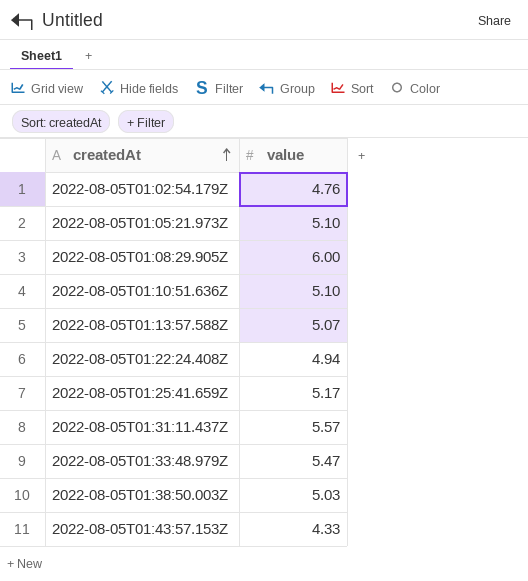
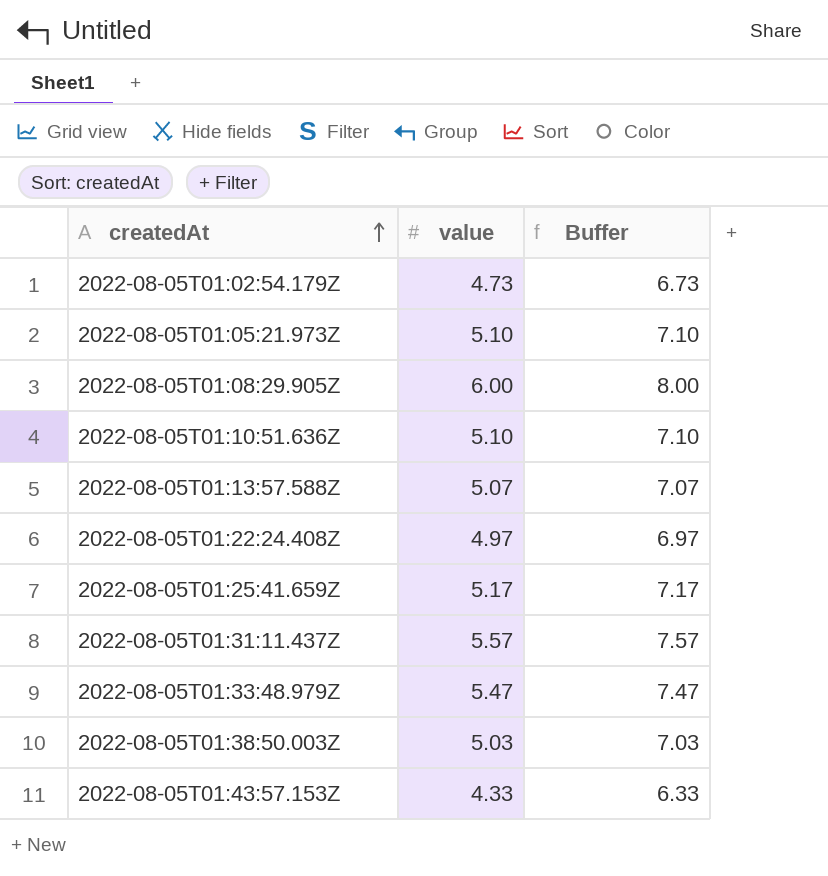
column Buffer | formula: none -> [value] + 2
2022-08-05T01:02:54.179Z | value: 4.76 -> 4.73
2022-08-05T01:22:24.408Z | value: 4.94 -> 4.97

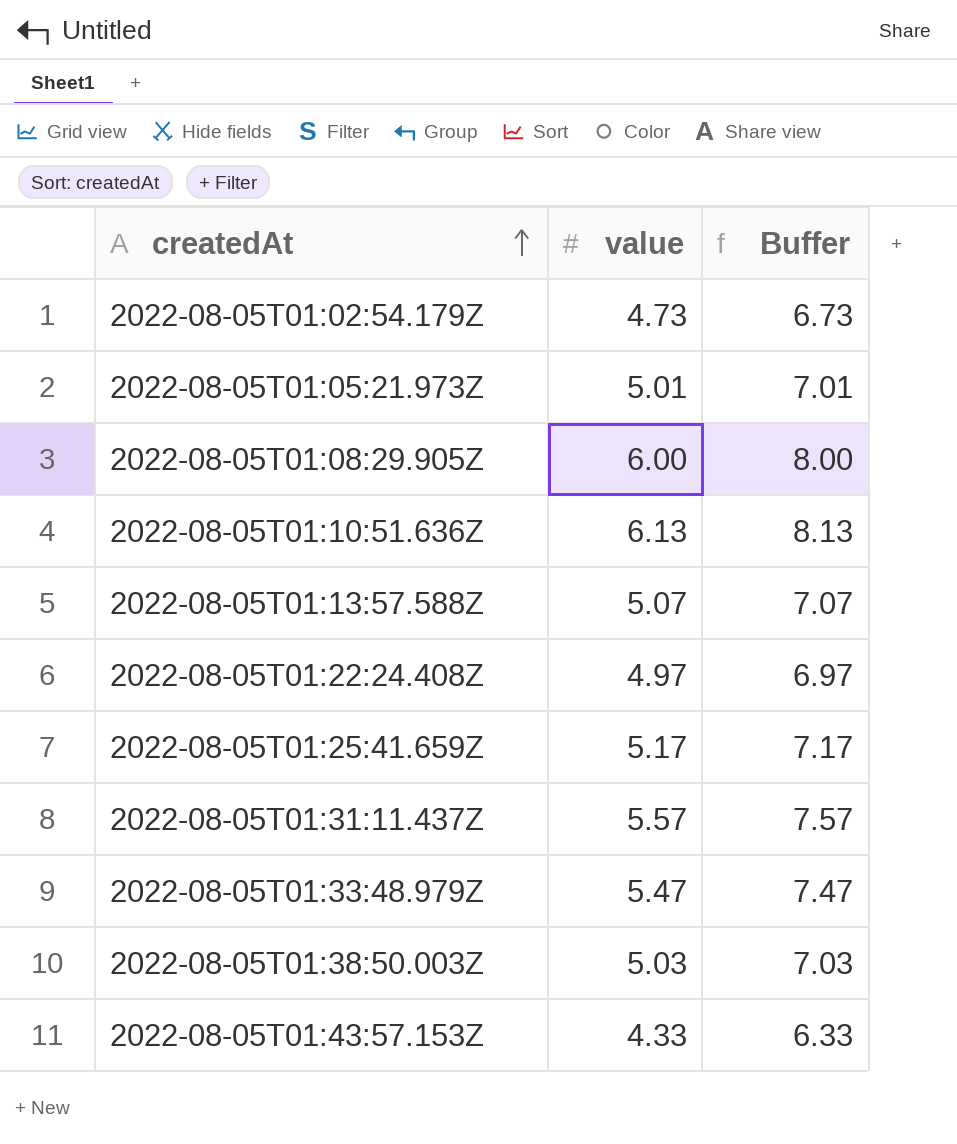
2022-08-05T01:05:21.973Z | value: 5.10 -> 5.01
2022-08-05T01:05:21.973Z | Buffer: 7.10 -> 7.01
2022-08-05T01:10:51.636Z | value: 5.10 -> 6.13
2022-08-05T01:10:51.636Z | Buffer: 7.10 -> 8.13

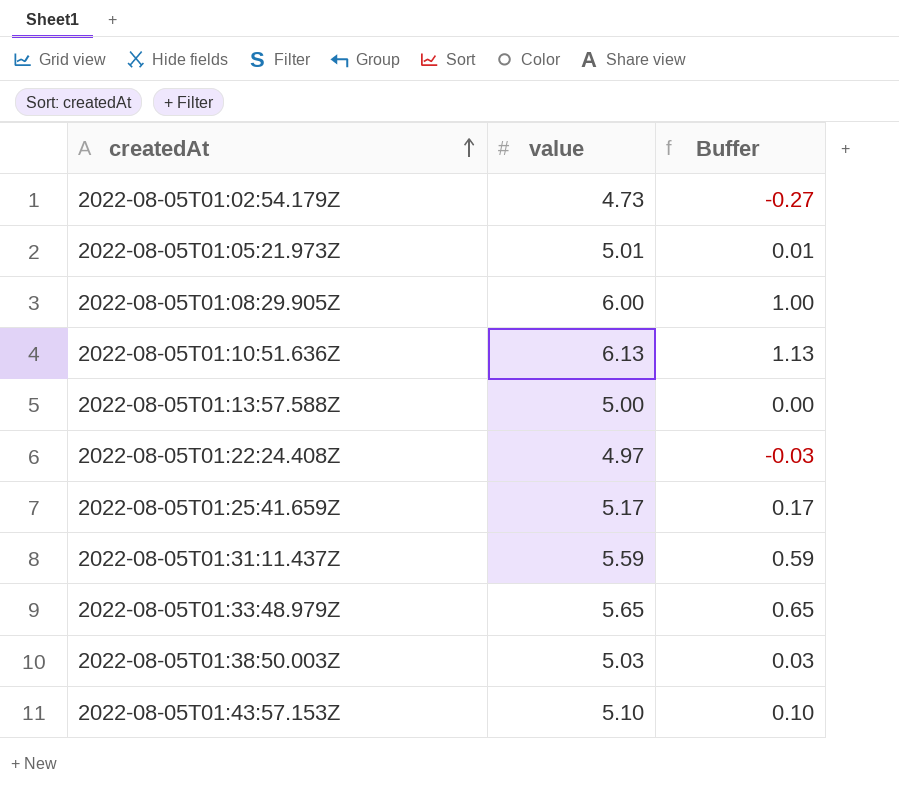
column Buffer | formula: [value] + 2 -> [value] - 5
2022-08-05T01:13:57.588Z | value: 5.07 -> 5.00
2022-08-05T01:31:11.437Z | value: 5.57 -> 5.59
2022-08-05T01:33:48.979Z | value: 5.47 -> 5.65
2022-08-05T01:43:57.153Z | value: 4.33 -> 5.10

